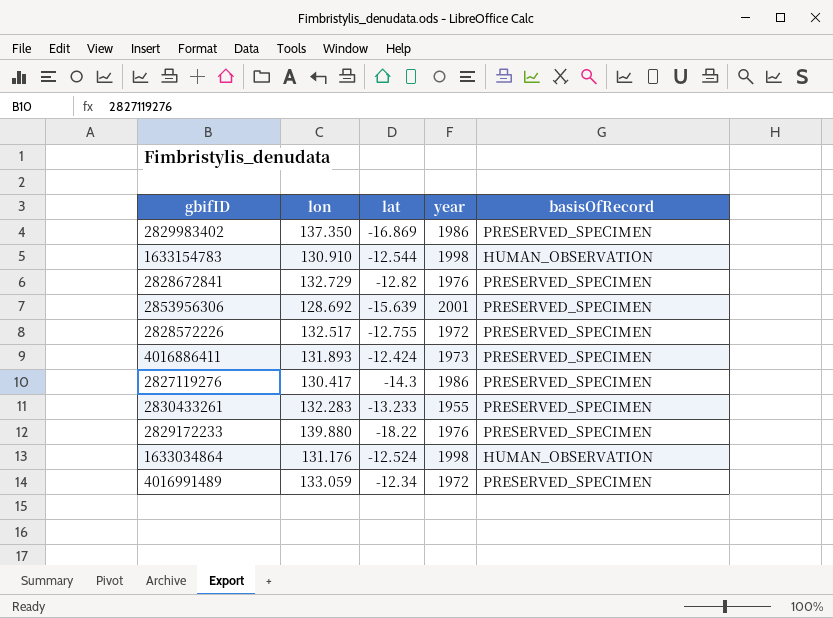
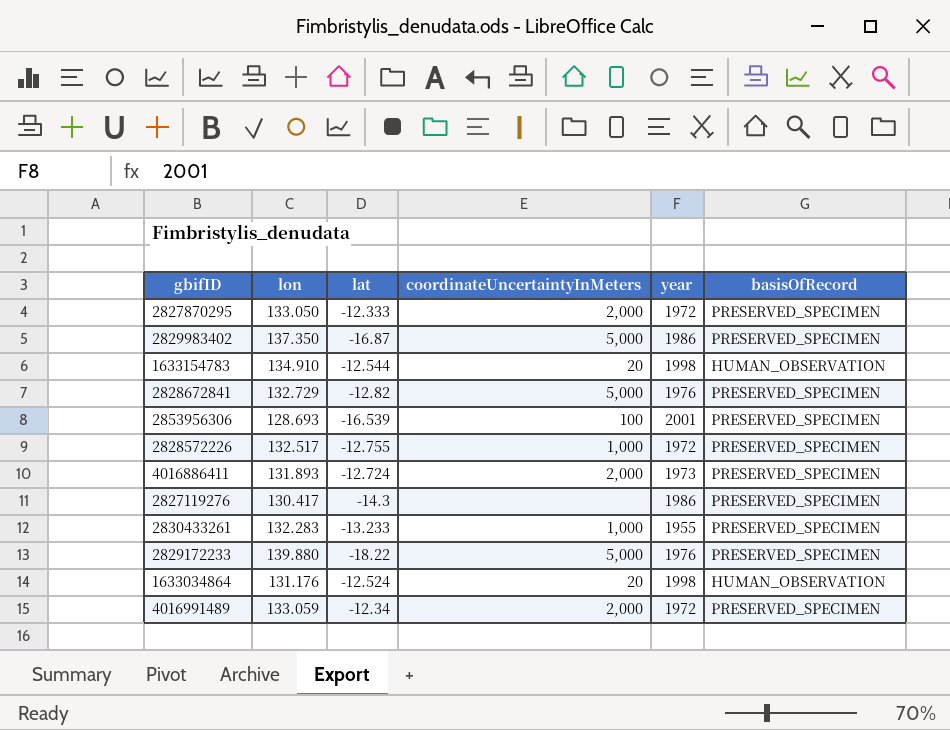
column coordinateUncertaintyInMeters | position: none -> 4
row 2827870295: none -> 133.050 | -12.333 | 2,000 | 1972 | PRESERVED_SPECIMEN
2829983402 | lat: -16.869 -> -16.87
1633154783 | lon: 130.910 -> 134.910
2853956306 | lon: 128.692 -> 128.693
2853956306 | lat: -15.639 -> -16.539
4016886411 | lat: -12.424 -> -12.724

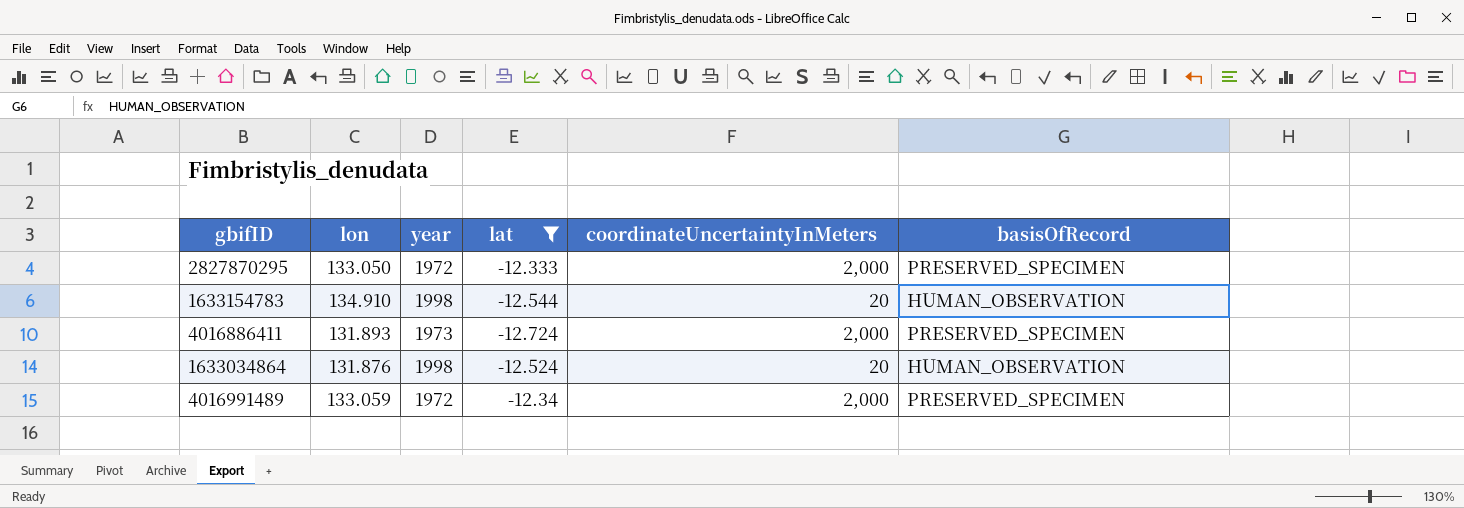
filter: none -> lat >= -12.724
column year | position: 5 -> 3
1633034864 | lon: 131.176 -> 131.876

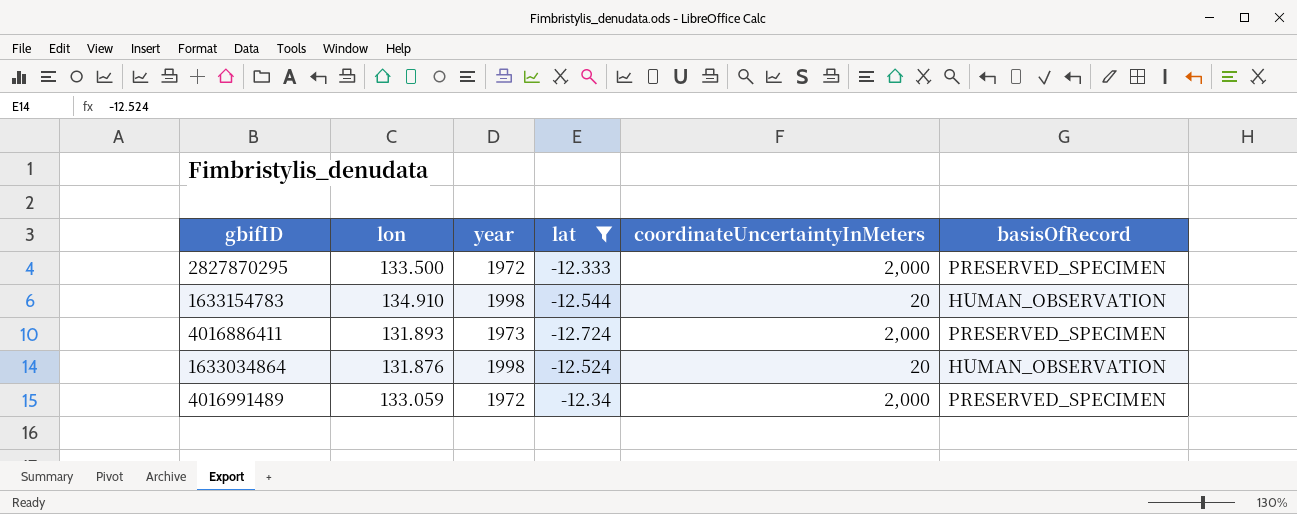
2827870295 | lon: 133.050 -> 133.500

